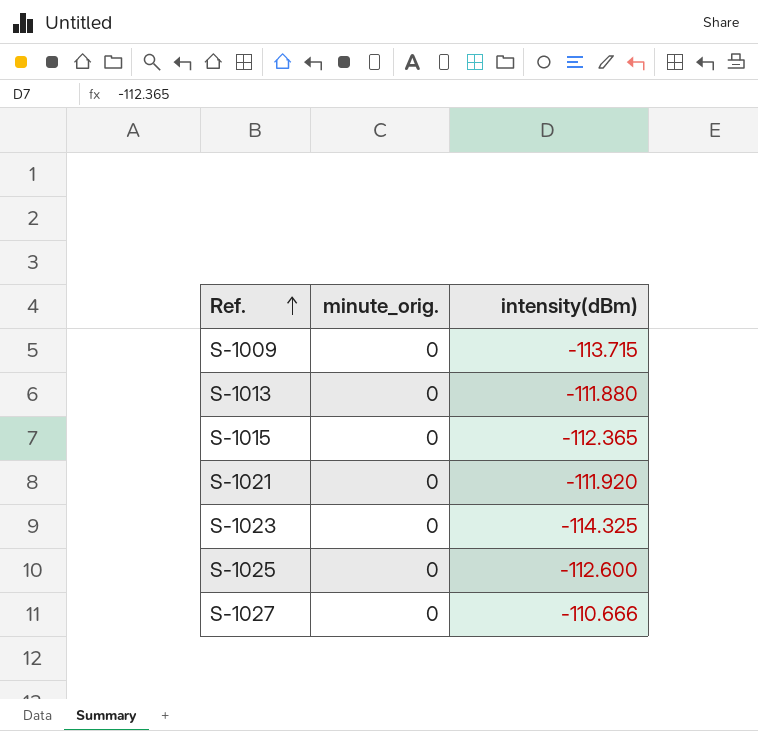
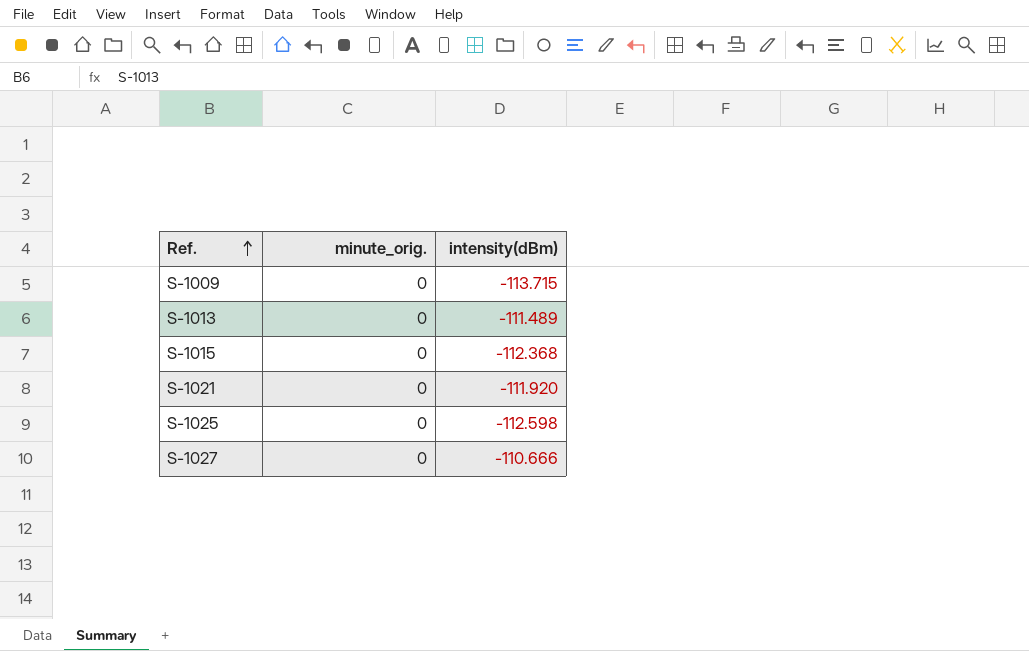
row S-1023: 0 | -114.325 -> none
S-1013 | intensity(dBm): -111.880 -> -111.489
S-1015 | intensity(dBm): -112.365 -> -112.368
S-1025 | intensity(dBm): -112.600 -> -112.598

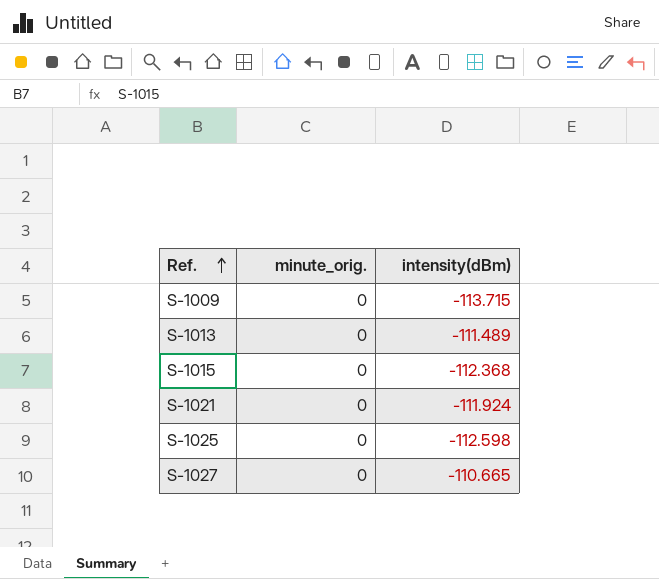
S-1021 | intensity(dBm): -111.920 -> -111.924
S-1027 | intensity(dBm): -110.666 -> -110.665

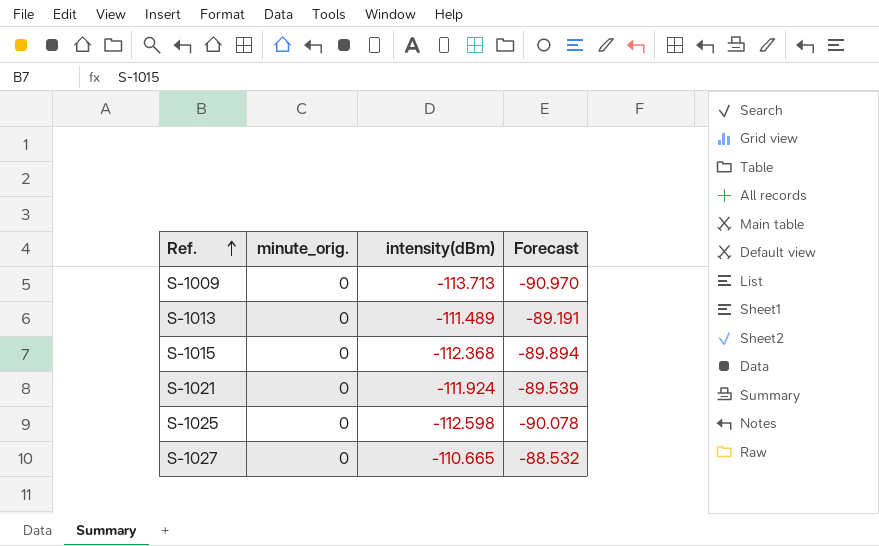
column Forecast | formula: none -> [intensity(dBm)] * 0.8
S-1009 | intensity(dBm): -113.715 -> -113.713

